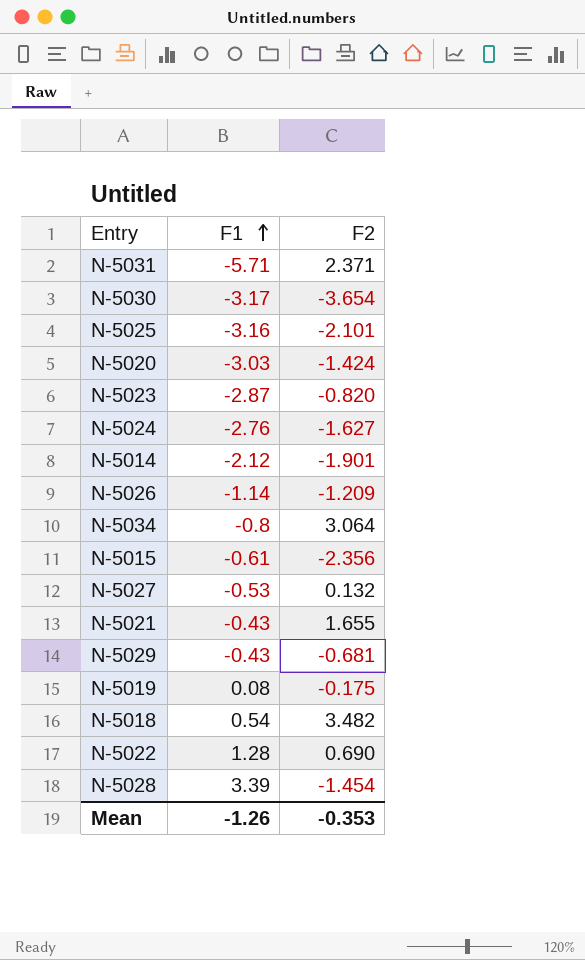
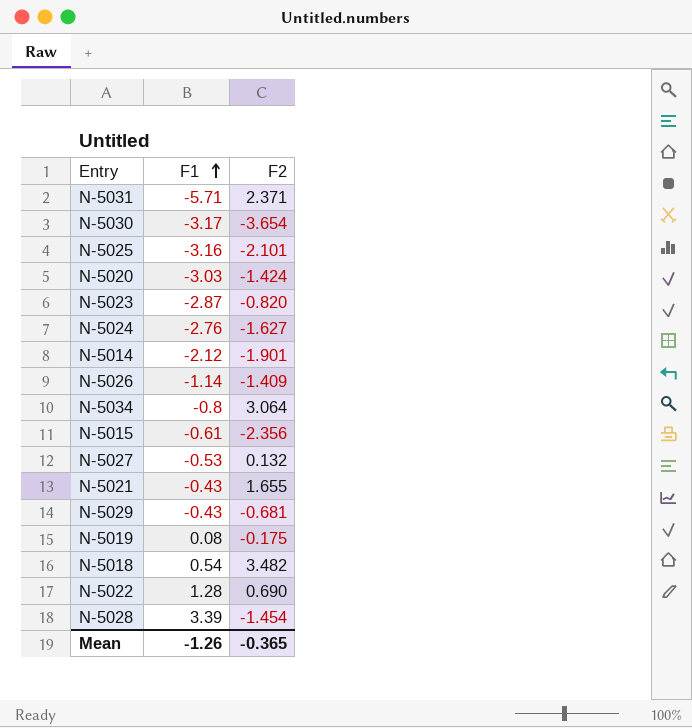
N-5026 | F2: -1.209 -> -1.409
Mean | F2: -0.353 -> -0.365

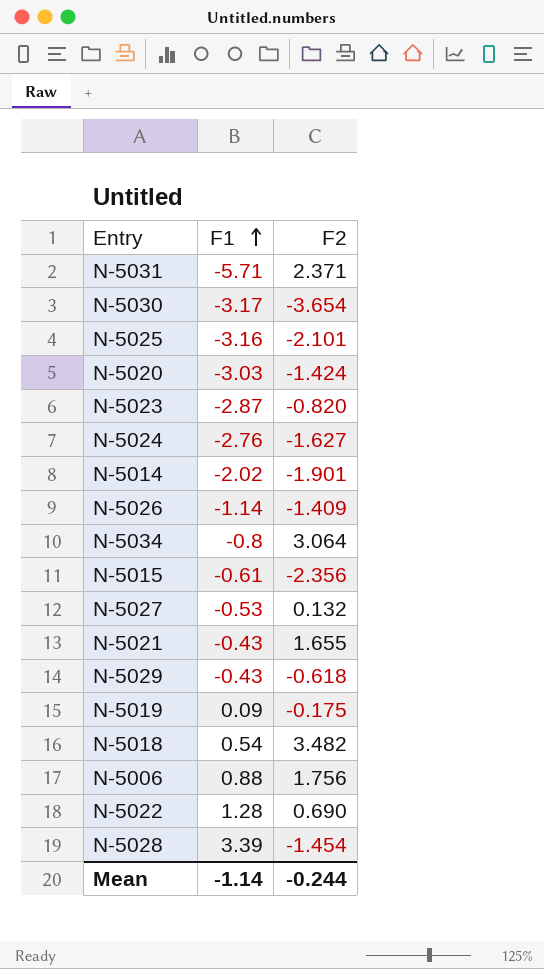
N-5014 | F1: -2.12 -> -2.02
N-5029 | F2: -0.681 -> -0.618
N-5019 | F1: 0.08 -> 0.09
row N-5006: none -> 0.88 | 1.756
Mean | F1: -1.26 -> -1.14
Mean | F2: -0.365 -> -0.244

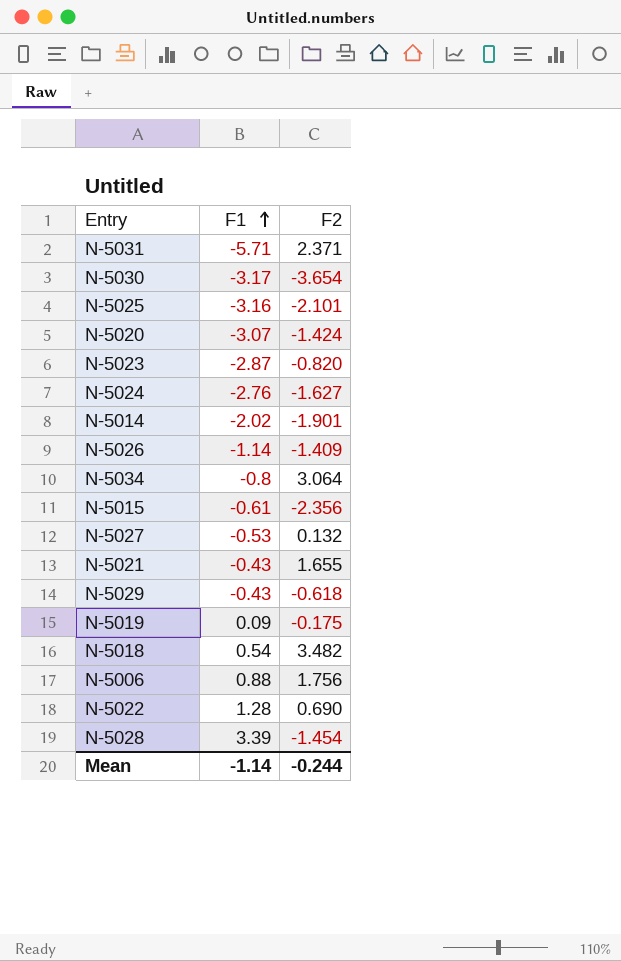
N-5020 | F1: -3.03 -> -3.07

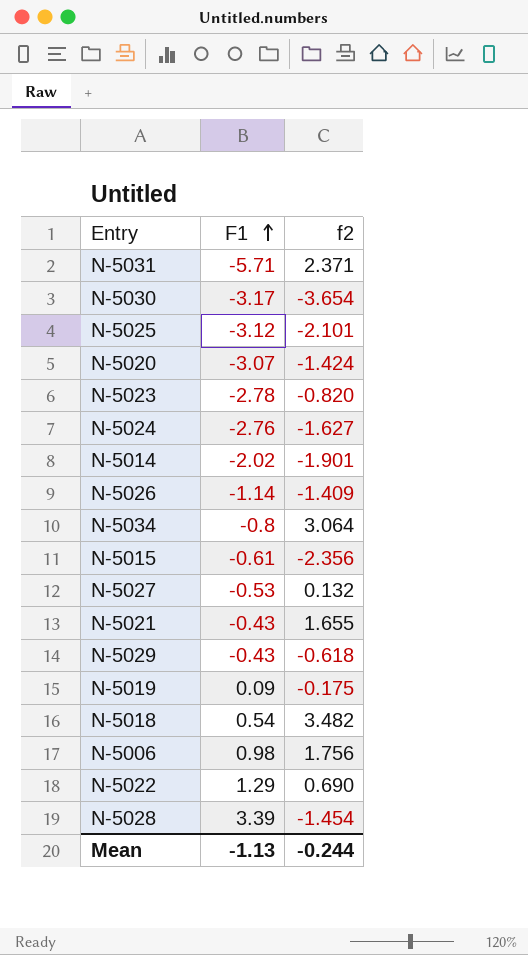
column name: F2 -> f2
N-5025 | F1: -3.16 -> -3.12
N-5023 | F1: -2.87 -> -2.78
N-5006 | F1: 0.88 -> 0.98
N-5022 | F1: 1.28 -> 1.29
Mean | F1: -1.14 -> -1.13

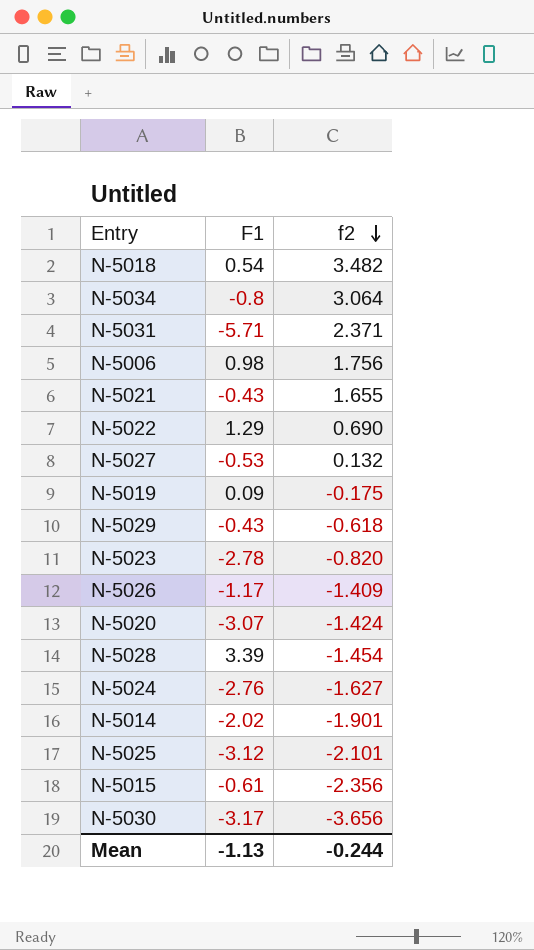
row order: F1 ascending -> f2 descending
N-5026 | F1: -1.14 -> -1.17
N-5030 | f2: -3.654 -> -3.656

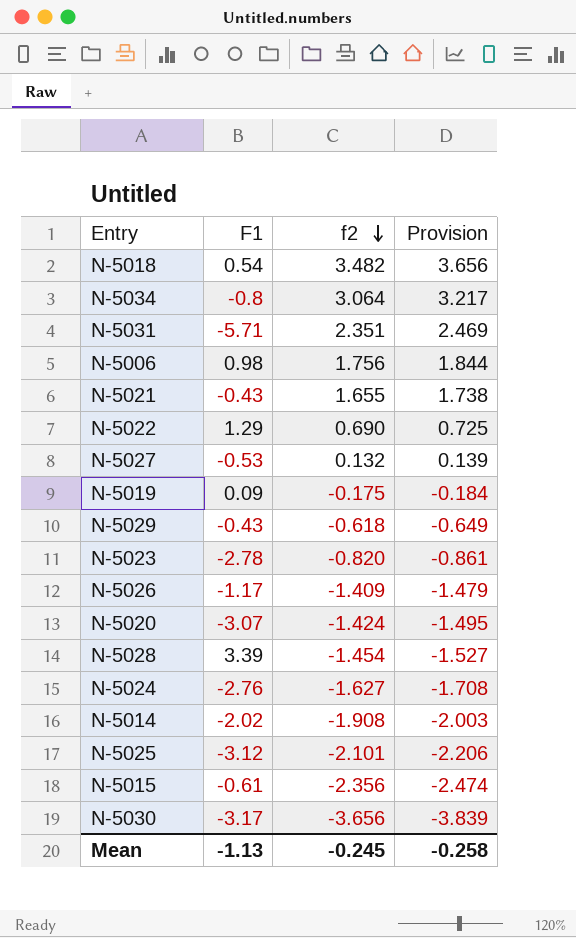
column Provision | formula: none -> [f2] * 1.05
N-5031 | f2: 2.371 -> 2.351
N-5014 | f2: -1.901 -> -1.908
Mean | f2: -0.244 -> -0.245

